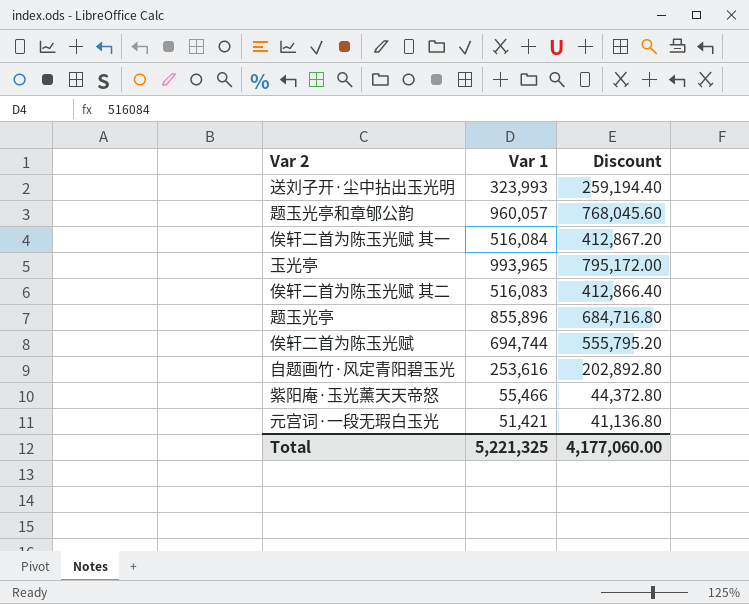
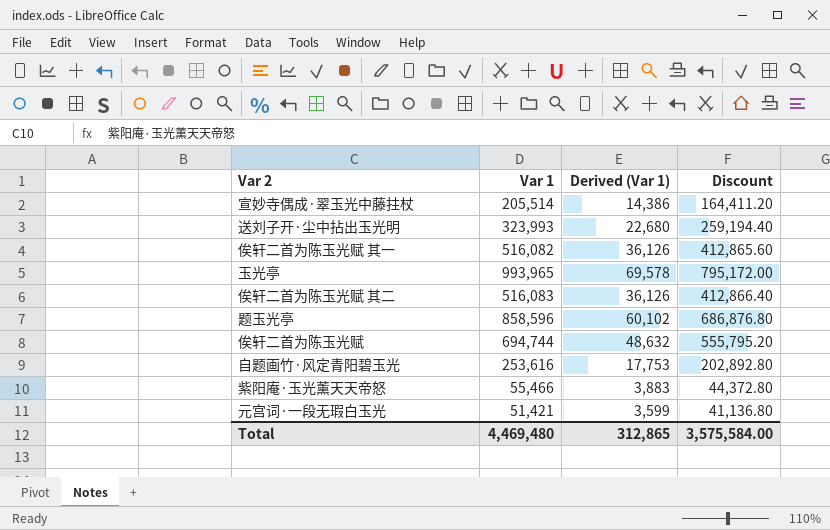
column Derived (Var 1) | formula: none -> [Var 1] * 0.07
row 题玉光亭和章郇公韵: 960,057 | 768,045.60 -> none
row 宣妙寺偶成·翠玉光中藤拄杖: none -> 205,514 | 14,386 | 164,411.20
俟轩二首为陈玉光赋 其一 | Var 1: 516,084 -> 516,082
俟轩二首为陈玉光赋 其一 | Discount: 412,867.20 -> 412,865.60
题玉光亭 | Var 1: 855,896 -> 858,596
题玉光亭 | Discount: 684,716.80 -> 686,876.80
Total | Var 1: 5,221,325 -> 4,469,480
Total | Discount: 4,177,060.00 -> 3,575,584.00

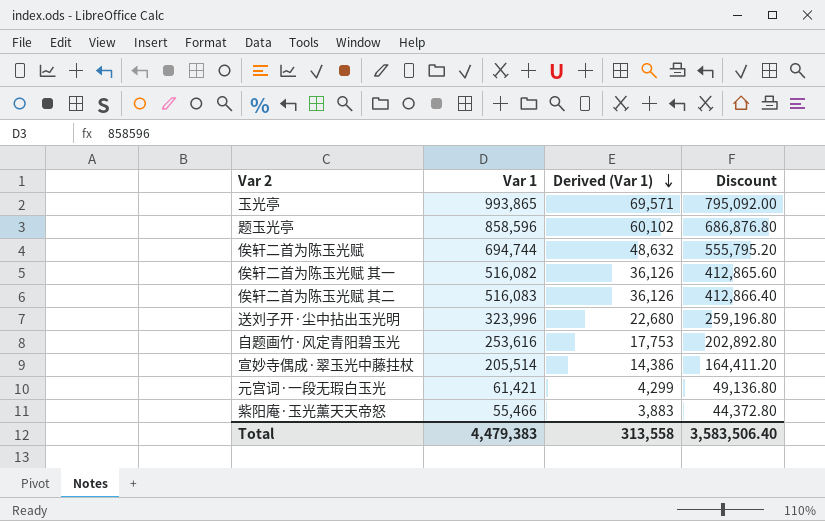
row order: none -> Derived (Var 1) descending
玉光亭 | Var 1: 993,965 -> 993,865
玉光亭 | Derived (Var 1): 69,578 -> 69,571
玉光亭 | Discount: 795,172.00 -> 795,092.00
送刘子开·尘中拈出玉光明 | Var 1: 323,993 -> 323,996
送刘子开·尘中拈出玉光明 | Discount: 259,194.40 -> 259,196.80
元宫词·一段无瑕白玉光 | Var 1: 51,421 -> 61,421
元宫词·一段无瑕白玉光 | Derived (Var 1): 3,599 -> 4,299
元宫词·一段无瑕白玉光 | Discount: 41,136.80 -> 49,136.80
Total | Var 1: 4,469,480 -> 4,479,383
Total | Derived (Var 1): 312,865 -> 313,558
Total | Discount: 3,575,584.00 -> 3,583,506.40

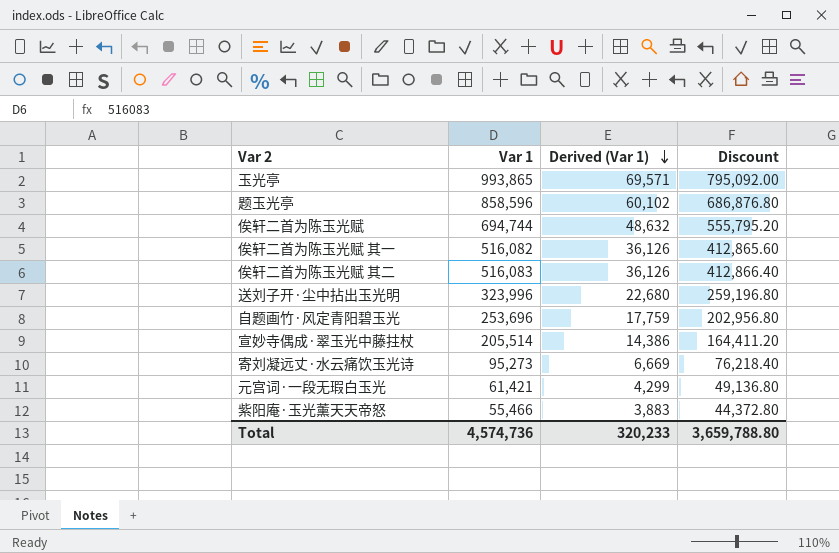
自题画竹·风定青阳碧玉光 | Var 1: 253,616 -> 253,696
自题画竹·风定青阳碧玉光 | Derived (Var 1): 17,753 -> 17,759
自题画竹·风定青阳碧玉光 | Discount: 202,892.80 -> 202,956.80
row 寄刘凝远丈·水云痛饮玉光诗: none -> 95,273 | 6,669 | 76,218.40
Total | Var 1: 4,479,383 -> 4,574,736
Total | Derived (Var 1): 313,558 -> 320,233
Total | Discount: 3,583,506.40 -> 3,659,788.80

